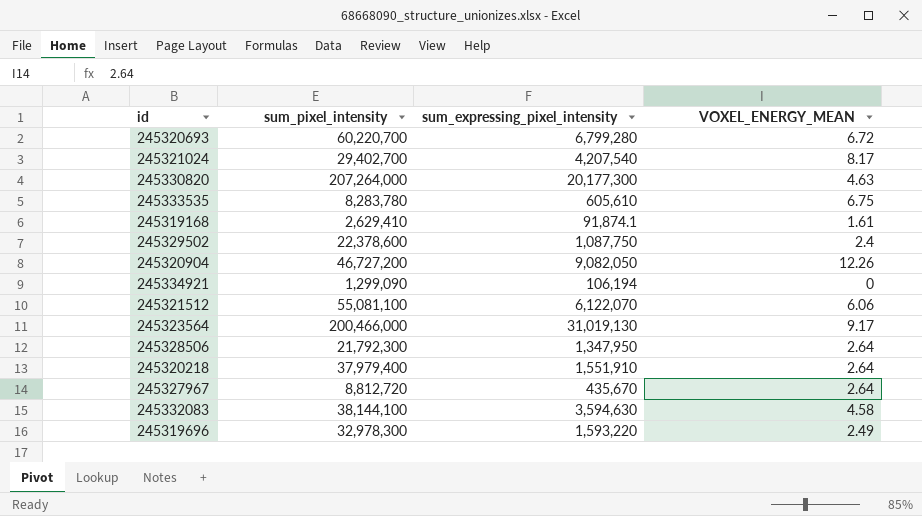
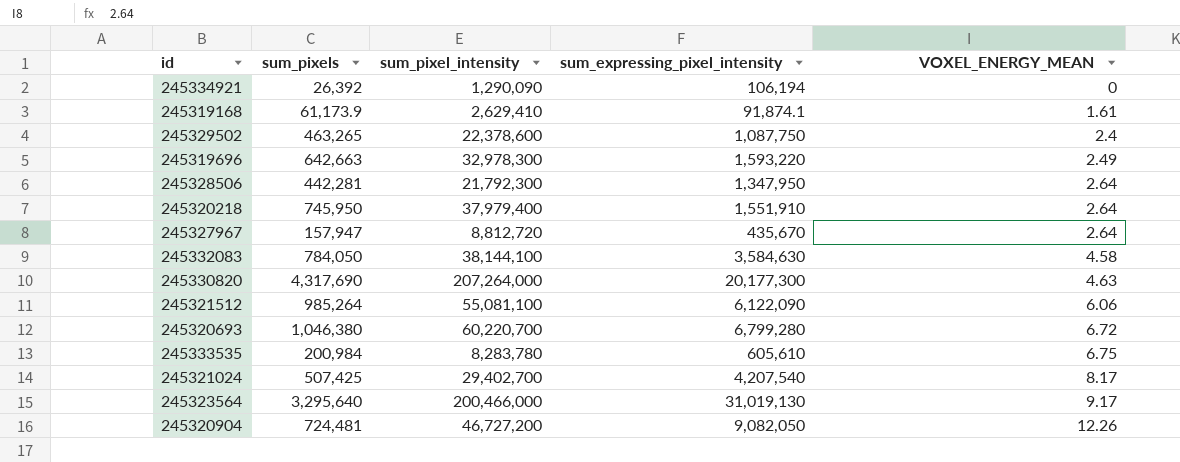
row order: none -> VOXEL_ENERGY_MEAN ascending
column sum_pixels | position: none -> 2
245334921 | sum_pixel_intensity: 1,299,090 -> 1,290,090
245332083 | sum_expressing_pixel_intensity: 3,594,630 -> 3,584,630
245321512 | sum_expressing_pixel_intensity: 6,122,070 -> 6,122,090

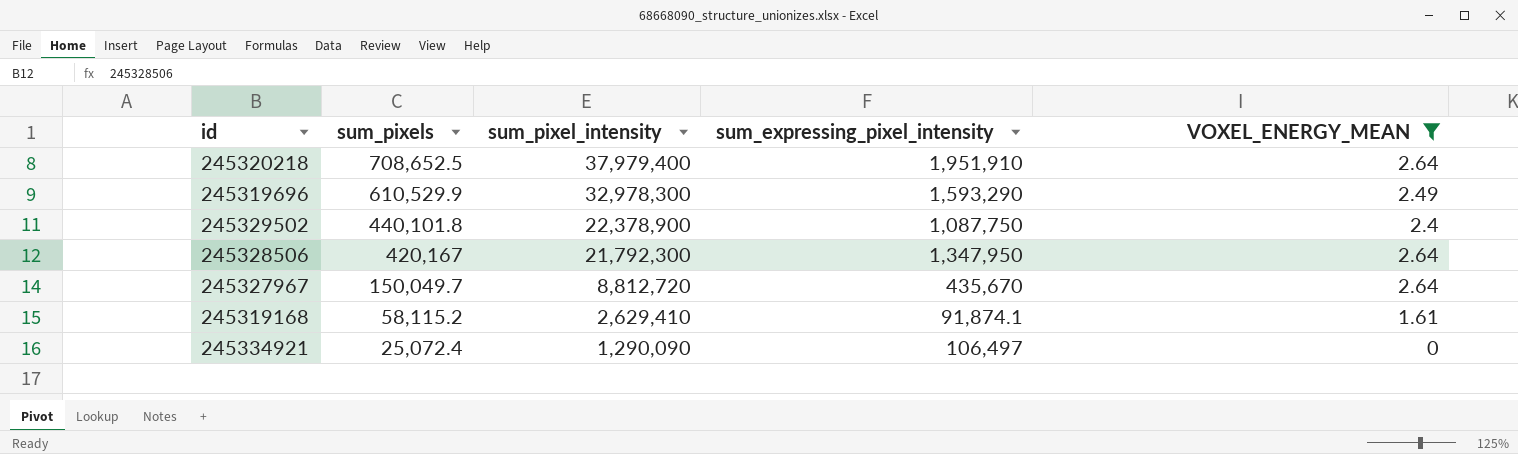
filter: none -> VOXEL_ENERGY_MEAN <= 2.64
row order: VOXEL_ENERGY_MEAN ascending -> sum_pixels descending
245320218 | sum_pixels: 745,950 -> 708,652.5
245320218 | sum_expressing_pixel_intensity: 1,551,910 -> 1,951,910
245319696 | sum_pixels: 642,663 -> 610,529.9
245319696 | sum_expressing_pixel_intensity: 1,593,220 -> 1,593,290
245329502 | sum_pixels: 463,265 -> 440,101.8
245329502 | sum_pixel_intensity: 22,378,600 -> 22,378,900
245328506 | sum_pixels: 442,281 -> 420,167
245327967 | sum_pixels: 157,947 -> 150,049.7
245319168 | sum_pixels: 61,173.9 -> 58,115.2
245334921 | sum_pixels: 26,392 -> 25,072.4
245334921 | sum_expressing_pixel_intensity: 106,194 -> 106,497

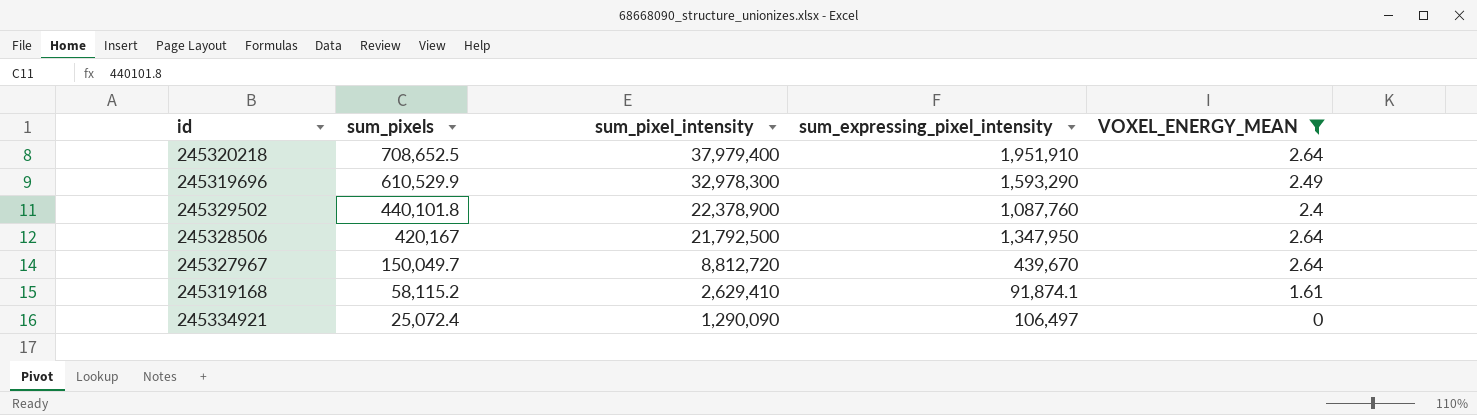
245329502 | sum_expressing_pixel_intensity: 1,087,750 -> 1,087,760
245328506 | sum_pixel_intensity: 21,792,300 -> 21,792,500
245327967 | sum_expressing_pixel_intensity: 435,670 -> 439,670

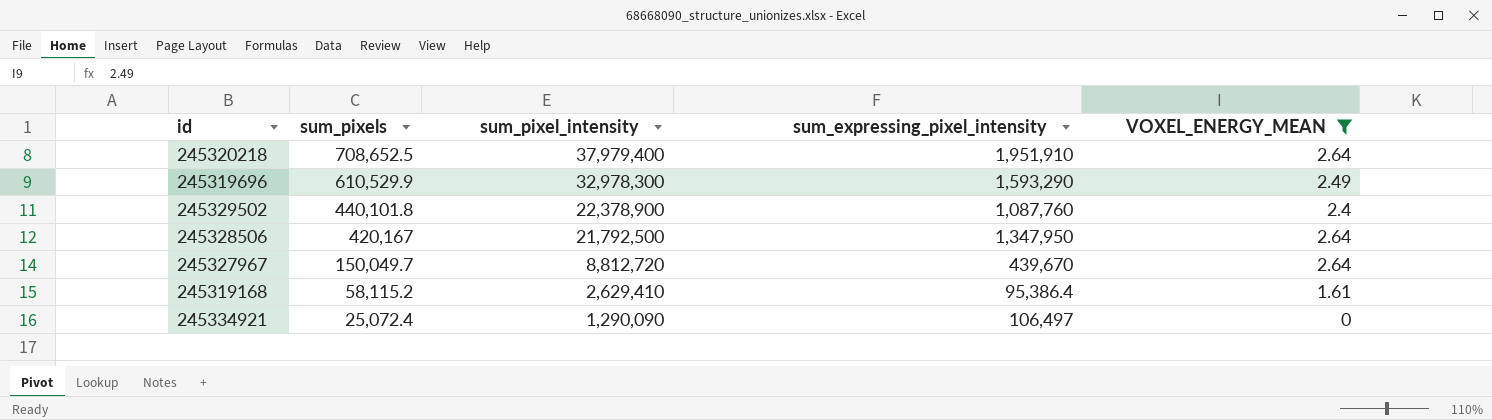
245319168 | sum_expressing_pixel_intensity: 91,874.1 -> 95,386.4

